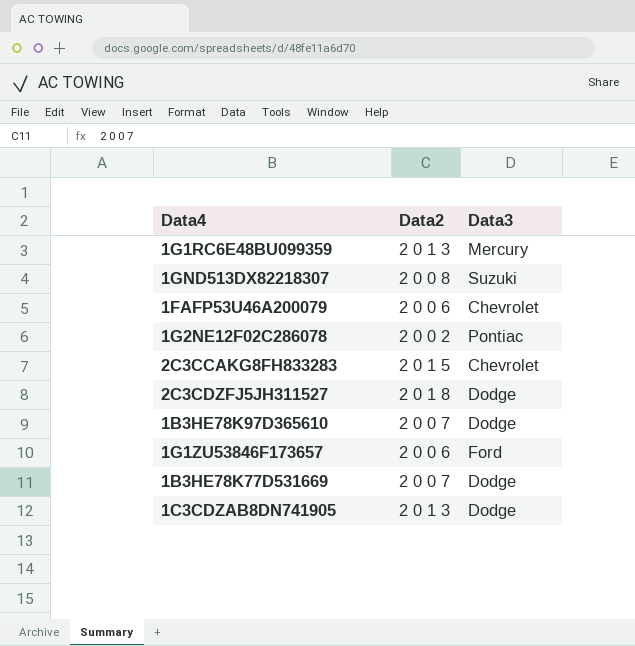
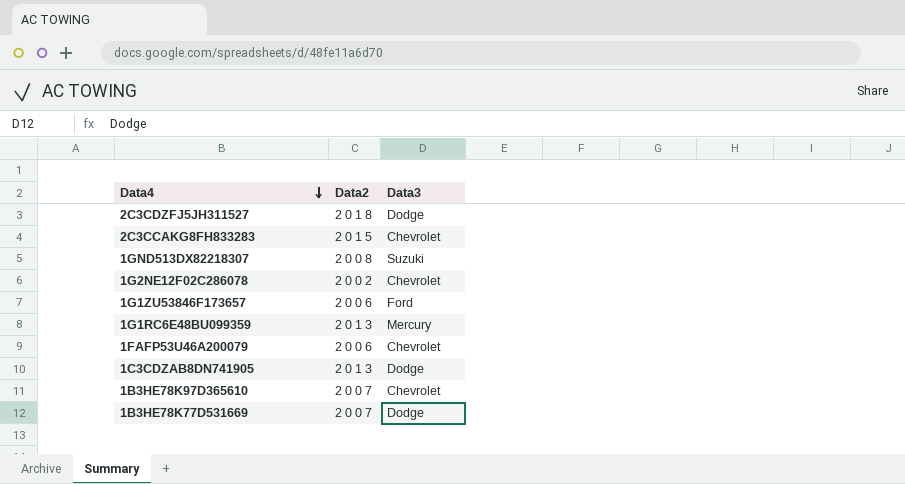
row order: none -> Data4 descending
1G2NE12F02C286078 | Data3: Pontiac -> Chevrolet
1B3HE78K97D365610 | Data3: Dodge -> Chevrolet

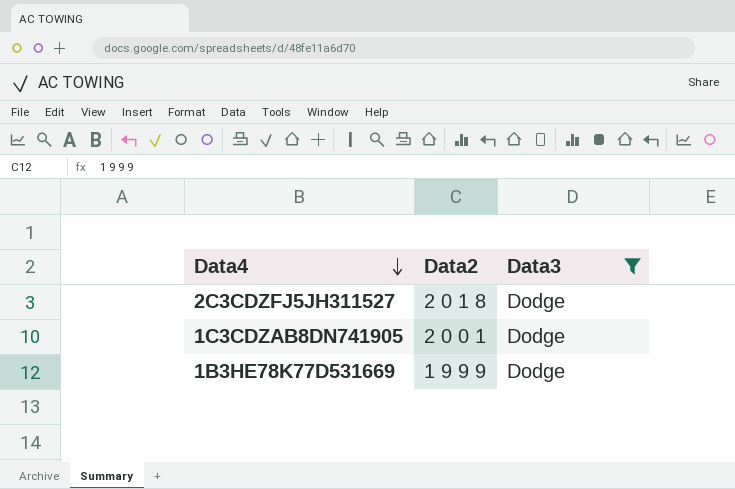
filter: none -> Data3 = Dodge
1C3CDZAB8DN741905 | Data2: 2 0 1 3 -> 2 0 0 1
1B3HE78K77D531669 | Data2: 2 0 0 7 -> 1 9 9 9

